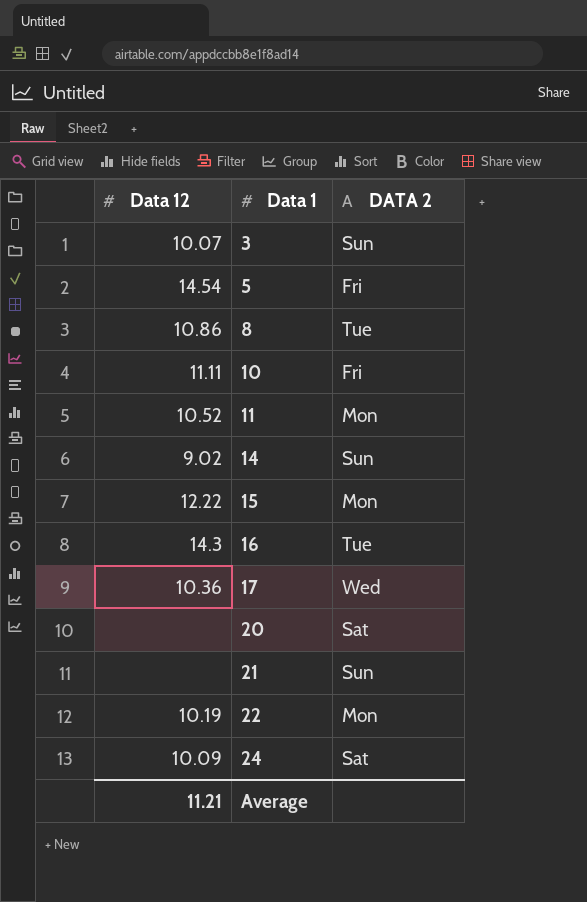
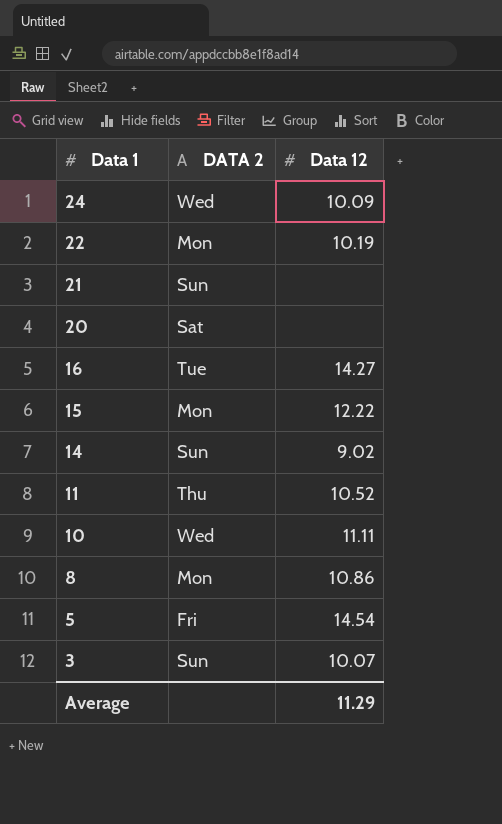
row order: Data 1 ascending -> Data 1 descending
column Data 12 | position: 1 -> 3
row 17: 10.36 | Wed -> none
24 | DATA 2: Sat -> Wed
16 | Data 12: 14.3 -> 14.27
11 | DATA 2: Mon -> Thu
10 | DATA 2: Fri -> Wed
8 | DATA 2: Tue -> Mon
Average | Data 12: 11.21 -> 11.29

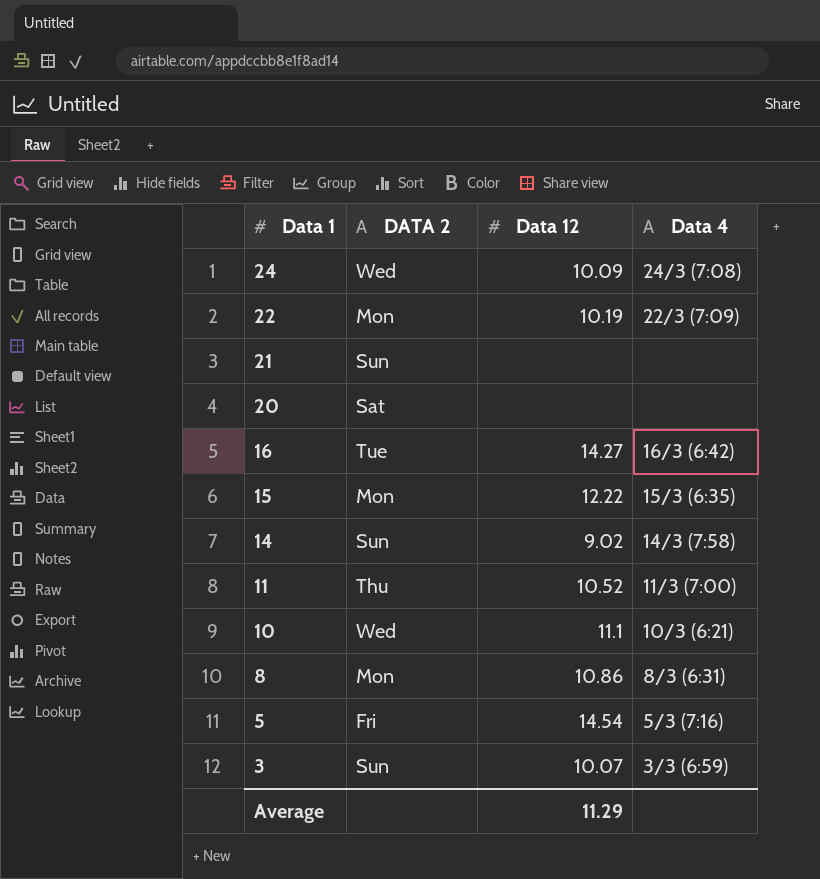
column Data 4 | position: none -> 4
10 | Data 12: 11.11 -> 11.1

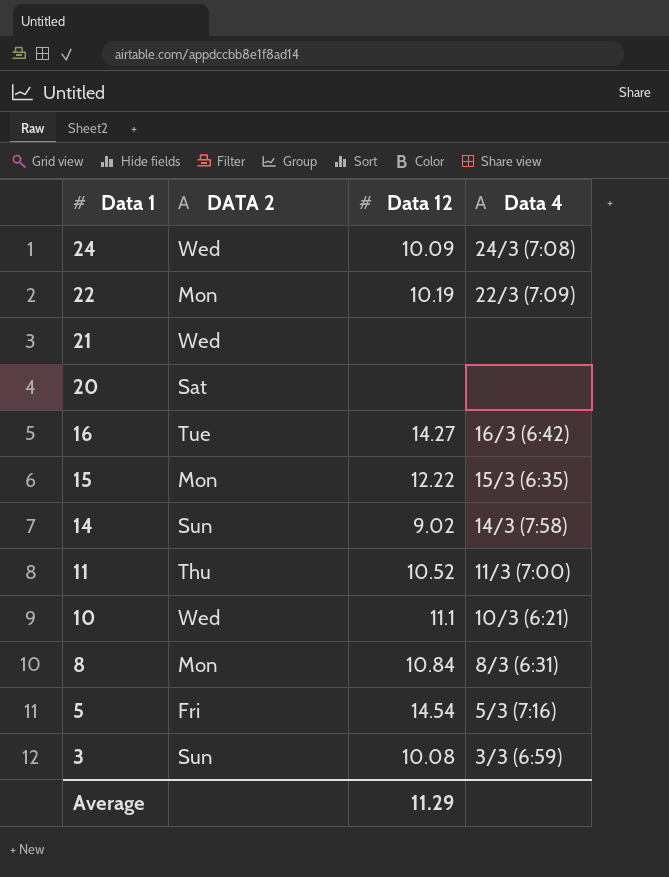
21 | DATA 2: Sun -> Wed
8 | Data 12: 10.86 -> 10.84
3 | Data 12: 10.07 -> 10.08

